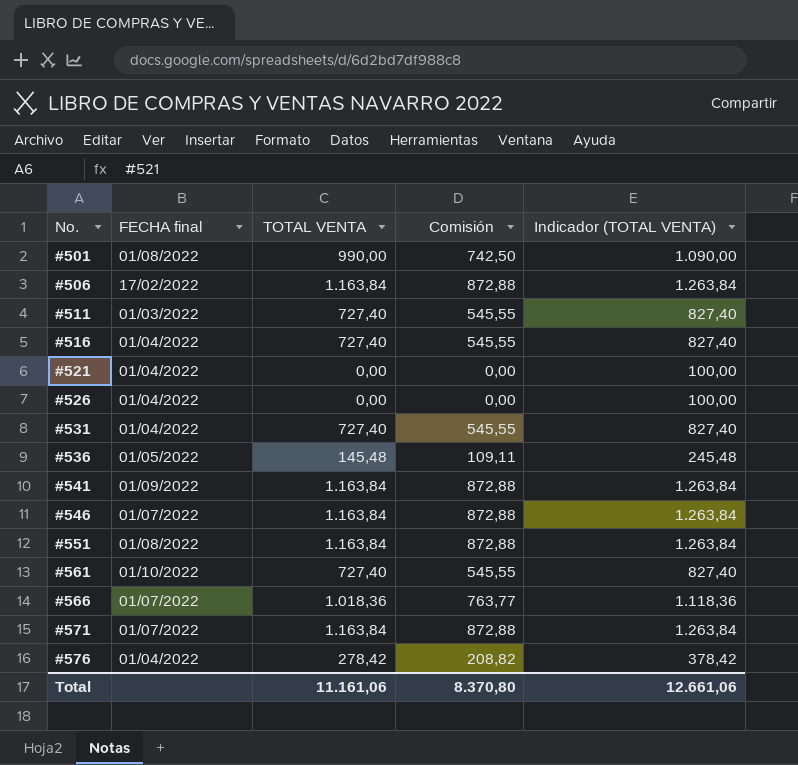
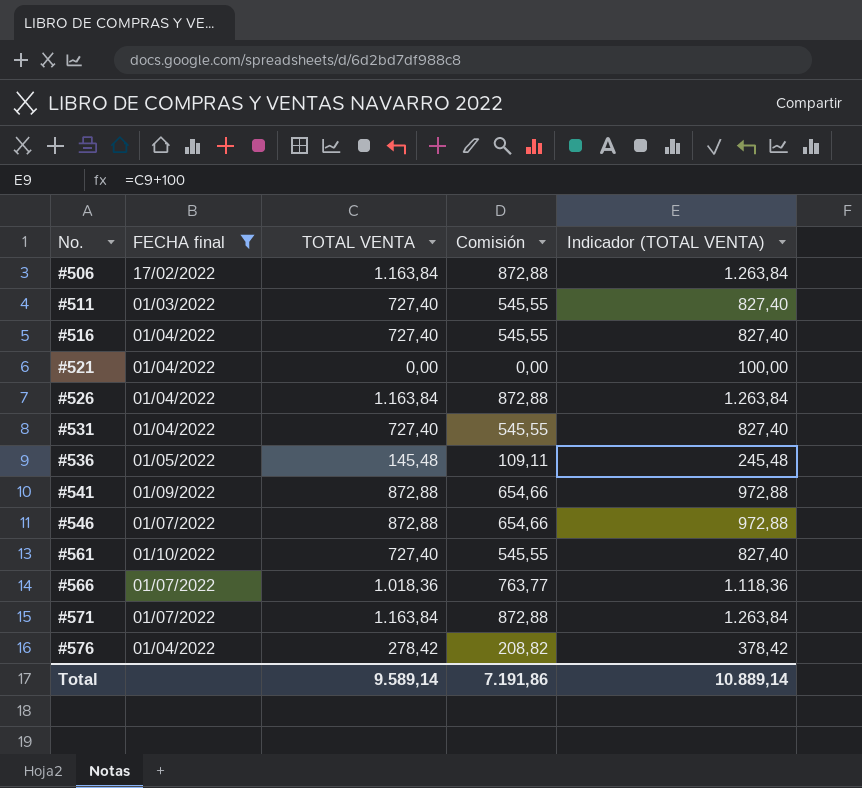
filter: none -> FECHA final != 01/08/2022
#526 | TOTAL VENTA: 0,00 -> 1.163,84
#526 | Comisión: 0,00 -> 872,88
#526 | Indicador (TOTAL VENTA): 100,00 -> 1.263,84
#541 | TOTAL VENTA: 1.163,84 -> 872,88
#541 | Comisión: 872,88 -> 654,66
#541 | Indicador (TOTAL VENTA): 1.263,84 -> 972,88
#546 | TOTAL VENTA: 1.163,84 -> 872,88
#546 | Comisión: 872,88 -> 654,66
#546 | Indicador (TOTAL VENTA): 1.263,84 -> 972,88
Total | TOTAL VENTA: 11.161,06 -> 9.589,14
Total | Comisión: 8.370,80 -> 7.191,86
Total | Indicador (TOTAL VENTA): 12.661,06 -> 10.889,14

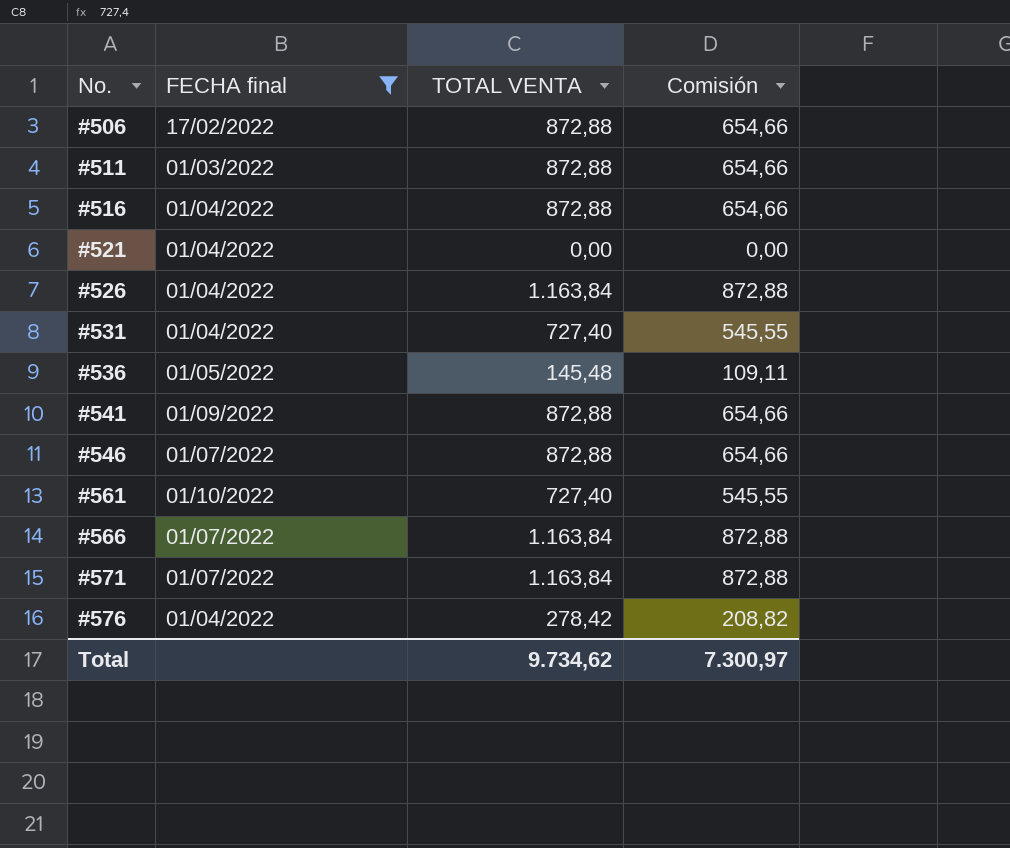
column Indicador (TOTAL VENTA) | formula: [TOTAL VENTA] + 100 -> none
#506 | TOTAL VENTA: 1.163,84 -> 872,88
#506 | Comisión: 872,88 -> 654,66
#511 | TOTAL VENTA: 727,40 -> 872,88
#511 | Comisión: 545,55 -> 654,66
#516 | TOTAL VENTA: 727,40 -> 872,88
#516 | Comisión: 545,55 -> 654,66
#566 | TOTAL VENTA: 1.018,36 -> 1.163,84
#566 | Comisión: 763,77 -> 872,88
Total | TOTAL VENTA: 9.589,14 -> 9.734,62
Total | Comisión: 7.191,86 -> 7.300,97

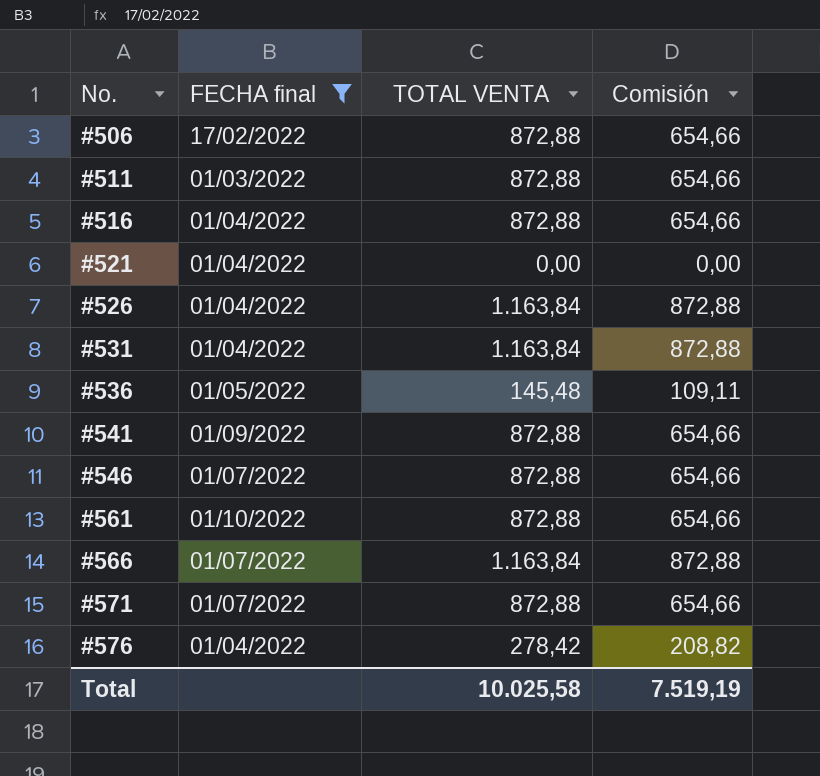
#531 | TOTAL VENTA: 727,40 -> 1.163,84
#531 | Comisión: 545,55 -> 872,88
#561 | TOTAL VENTA: 727,40 -> 872,88
#561 | Comisión: 545,55 -> 654,66
#571 | TOTAL VENTA: 1.163,84 -> 872,88
#571 | Comisión: 872,88 -> 654,66
Total | TOTAL VENTA: 9.734,62 -> 10.025,58
Total | Comisión: 7.300,97 -> 7.519,19

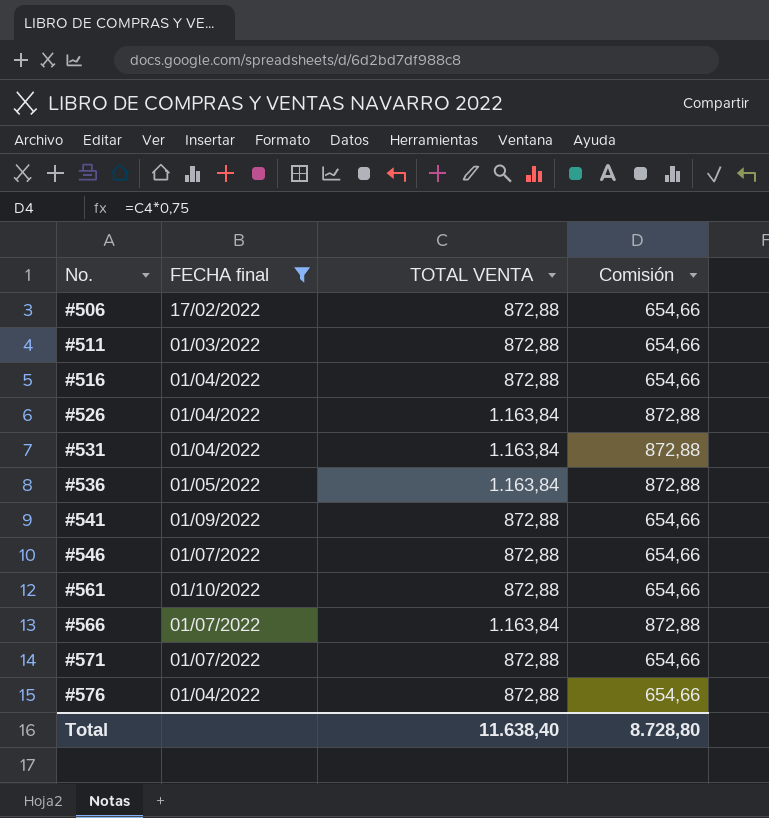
row #521: 01/04/2022 | 0,00 | 0,00 -> none
#536 | TOTAL VENTA: 145,48 -> 1.163,84
#536 | Comisión: 109,11 -> 872,88
#576 | TOTAL VENTA: 278,42 -> 872,88
#576 | Comisión: 208,82 -> 654,66
Total | TOTAL VENTA: 10.025,58 -> 11.638,40
Total | Comisión: 7.519,19 -> 8.728,80

